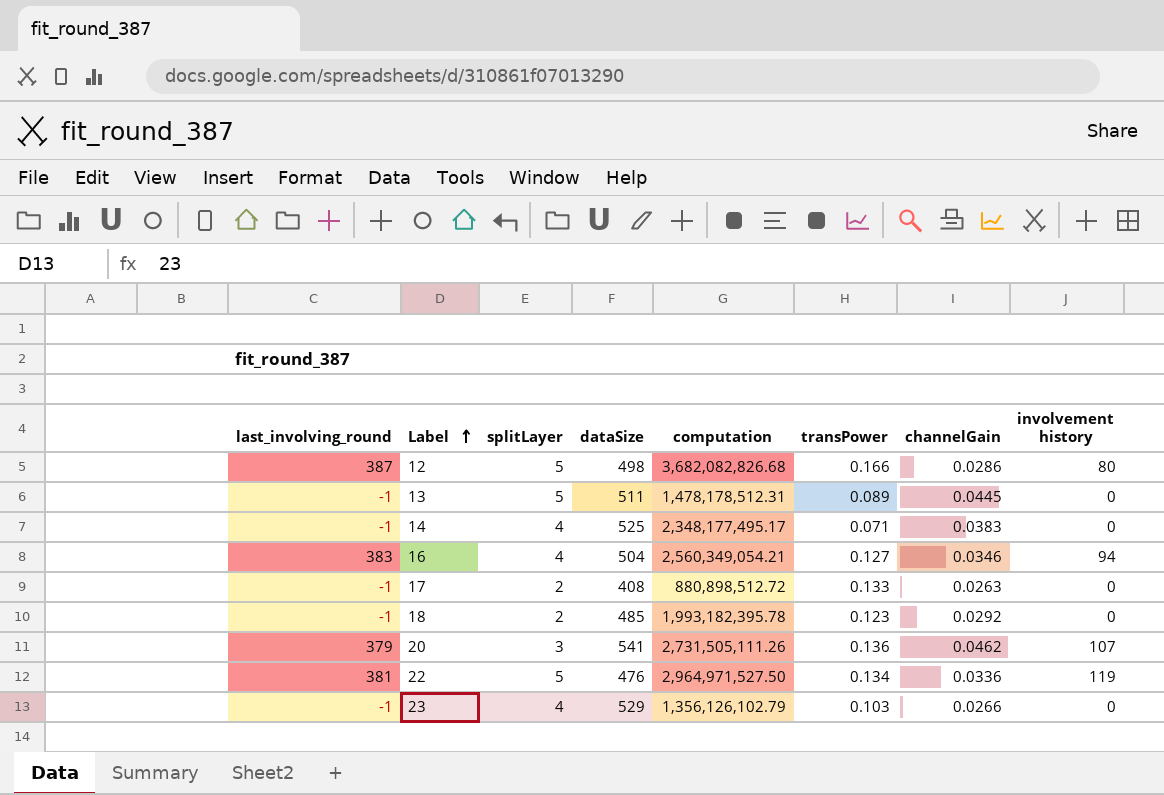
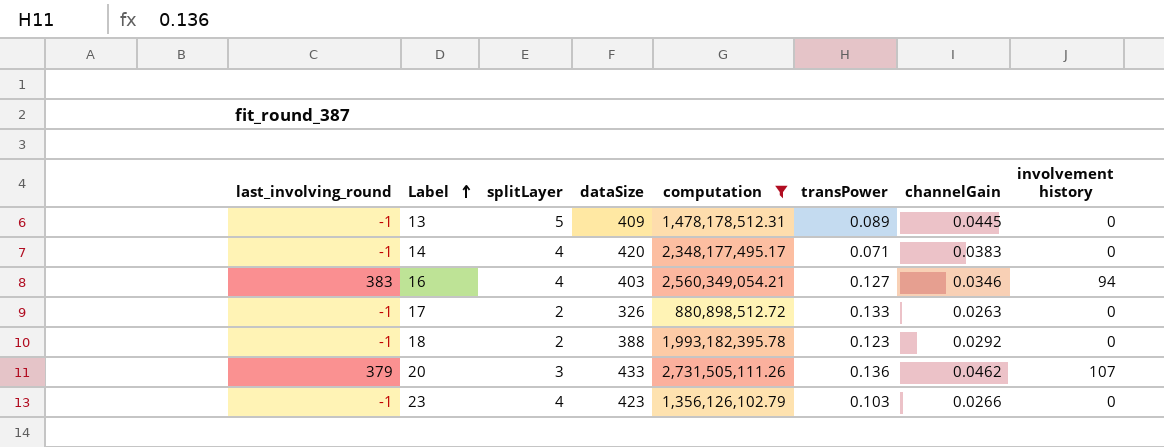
filter: none -> computation <= 2,731,505,111.26
13 | dataSize: 511 -> 409
14 | dataSize: 525 -> 420
16 | dataSize: 504 -> 403
17 | dataSize: 408 -> 326
18 | dataSize: 485 -> 388
20 | dataSize: 541 -> 433
23 | dataSize: 529 -> 423

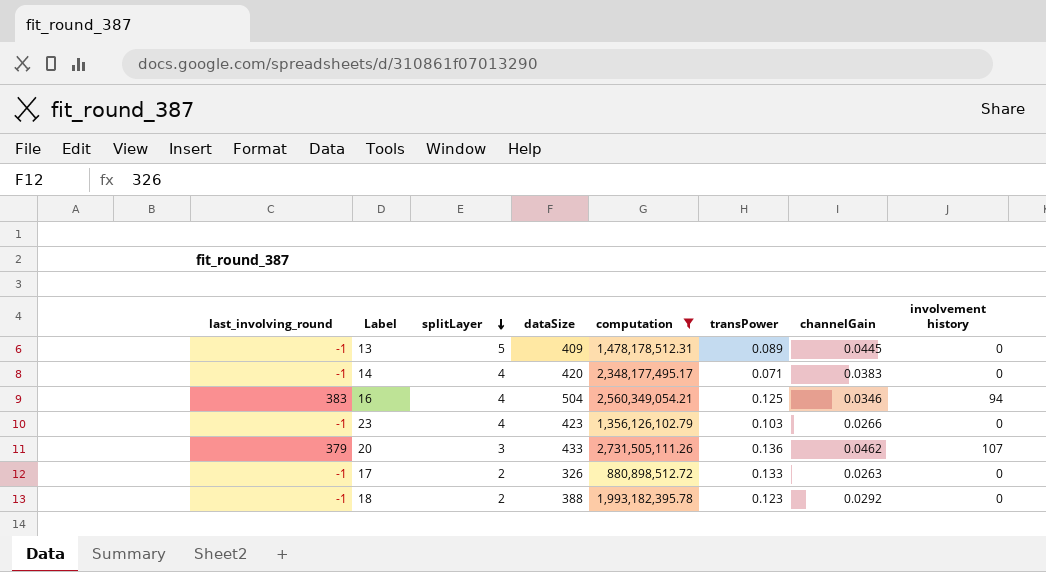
row order: Label ascending -> splitLayer descending
16 | dataSize: 403 -> 504
16 | transPower: 0.127 -> 0.125

